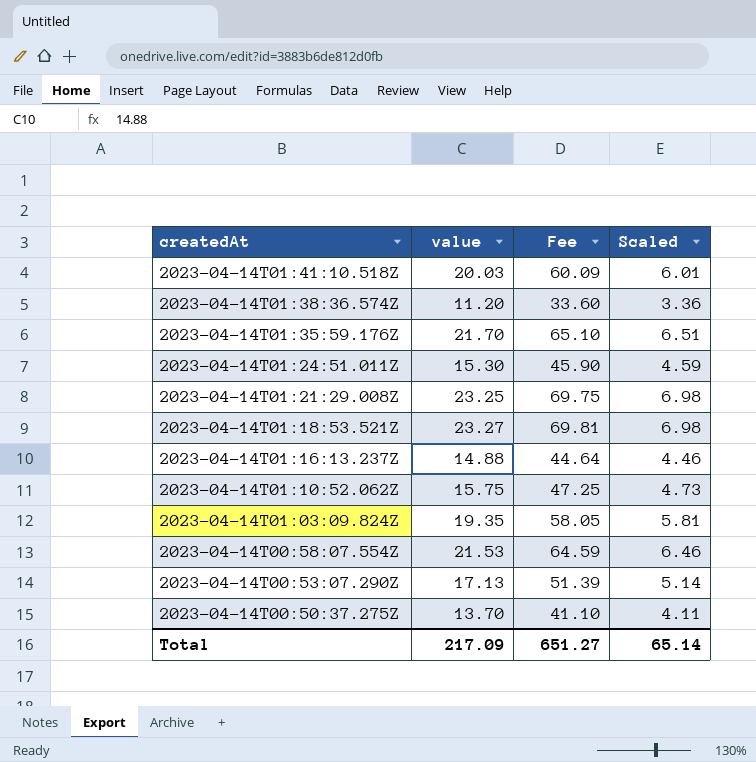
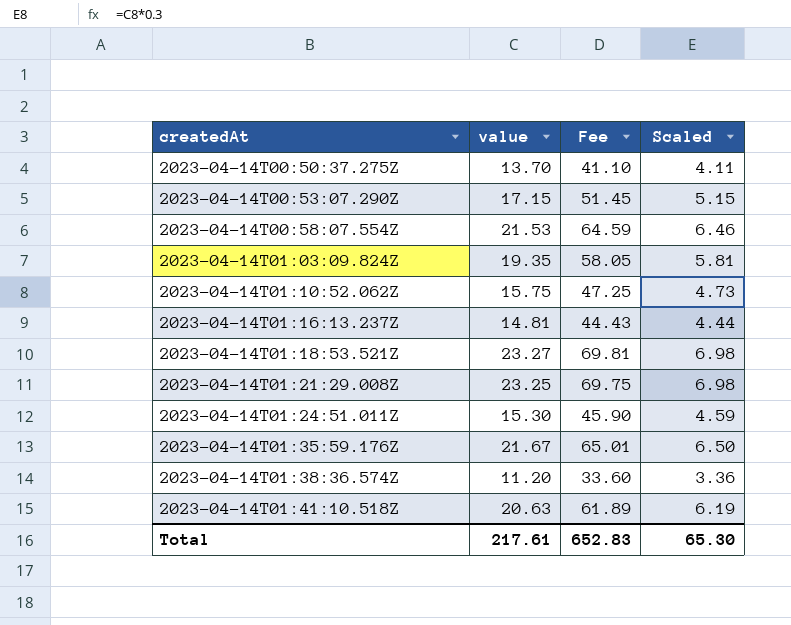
row order: createdAt descending -> createdAt ascending
2023-04-14T00:53:07.290Z | value: 17.13 -> 17.15
2023-04-14T00:53:07.290Z | Fee: 51.39 -> 51.45
2023-04-14T00:53:07.290Z | Scaled: 5.14 -> 5.15
2023-04-14T01:16:13.237Z | value: 14.88 -> 14.81
2023-04-14T01:16:13.237Z | Fee: 44.64 -> 44.43
2023-04-14T01:16:13.237Z | Scaled: 4.46 -> 4.44
2023-04-14T01:35:59.176Z | value: 21.70 -> 21.67
2023-04-14T01:35:59.176Z | Fee: 65.10 -> 65.01
2023-04-14T01:35:59.176Z | Scaled: 6.51 -> 6.50
2023-04-14T01:41:10.518Z | value: 20.03 -> 20.63
2023-04-14T01:41:10.518Z | Fee: 60.09 -> 61.89
2023-04-14T01:41:10.518Z | Scaled: 6.01 -> 6.19
Total | value: 217.09 -> 217.61
Total | Fee: 651.27 -> 652.83
Total | Scaled: 65.14 -> 65.30

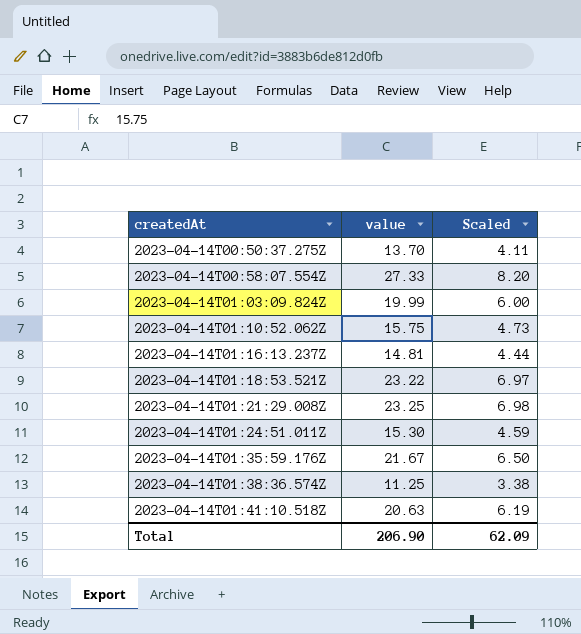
column Fee | formula: [value] * 3 -> none
row 2023-04-14T00:53:07.290Z: 17.15 | 51.45 | 5.15 -> none
2023-04-14T00:58:07.554Z | value: 21.53 -> 27.33
2023-04-14T00:58:07.554Z | Scaled: 6.46 -> 8.20
2023-04-14T01:03:09.824Z | value: 19.35 -> 19.99
2023-04-14T01:03:09.824Z | Scaled: 5.81 -> 6.00
2023-04-14T01:18:53.521Z | value: 23.27 -> 23.22
2023-04-14T01:18:53.521Z | Scaled: 6.98 -> 6.97
2023-04-14T01:38:36.574Z | value: 11.20 -> 11.25
2023-04-14T01:38:36.574Z | Scaled: 3.36 -> 3.38
Total | value: 217.61 -> 206.90
Total | Scaled: 65.30 -> 62.09

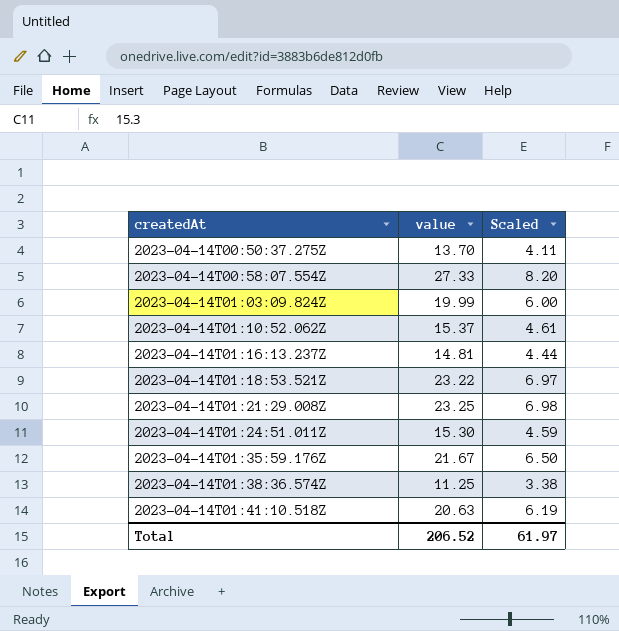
2023-04-14T01:10:52.062Z | value: 15.75 -> 15.37
2023-04-14T01:10:52.062Z | Scaled: 4.73 -> 4.61
Total | value: 206.90 -> 206.52
Total | Scaled: 62.09 -> 61.97

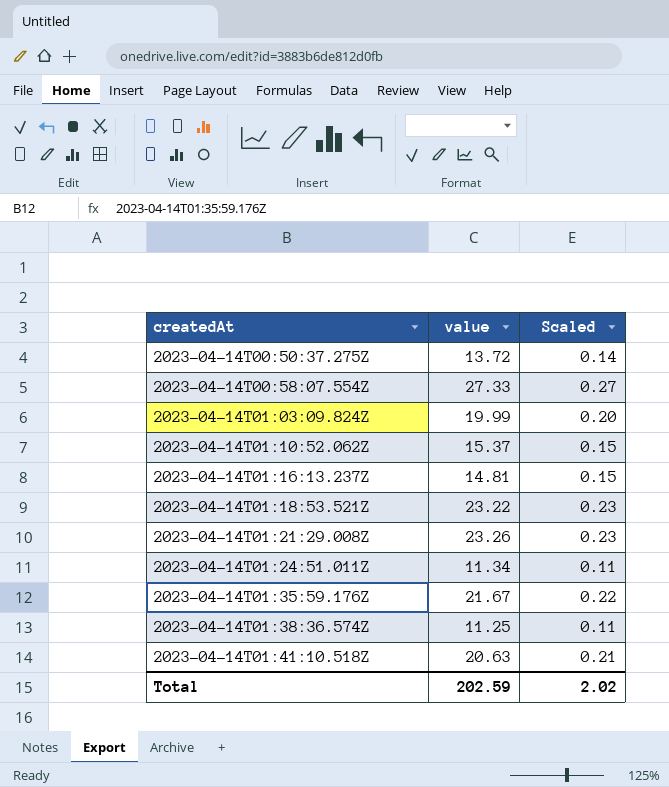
column Scaled | formula: [value] * 0.3 -> [value] * 0.01
2023-04-14T00:50:37.275Z | value: 13.70 -> 13.72
2023-04-14T01:21:29.008Z | value: 23.25 -> 23.26
2023-04-14T01:24:51.011Z | value: 15.30 -> 11.34
Total | value: 206.52 -> 202.59
Total | Scaled: 61.97 -> 2.02

